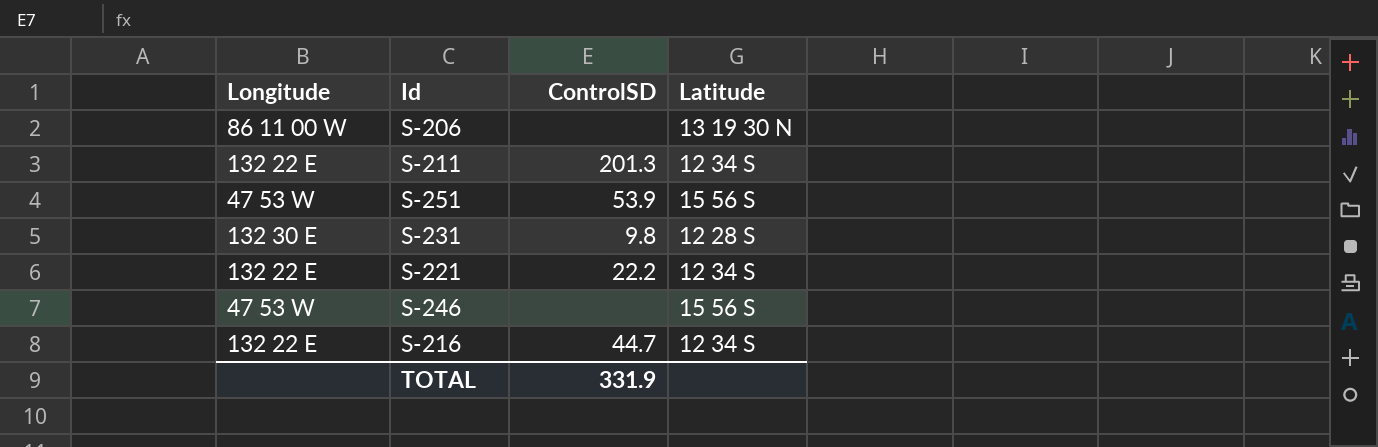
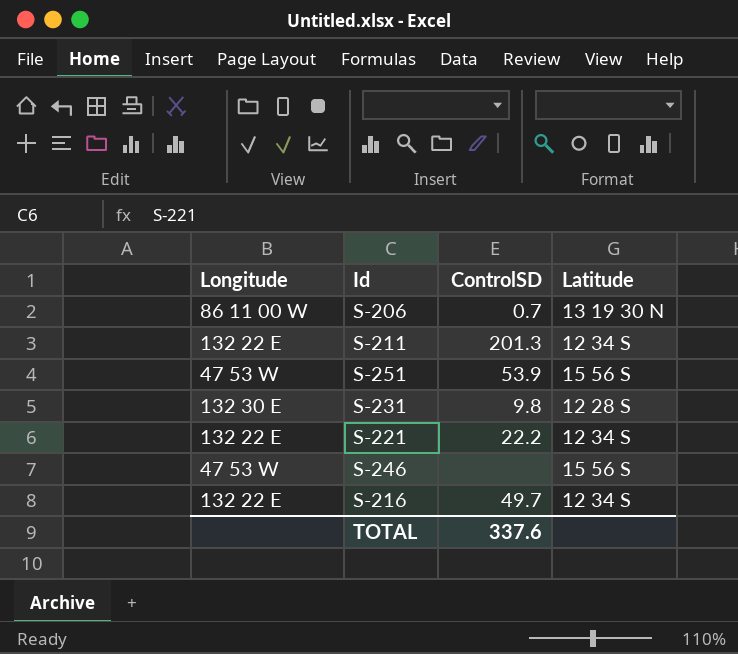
S-206 | ControlSD: none -> 0.7
S-216 | ControlSD: 44.7 -> 49.7
TOTAL | ControlSD: 331.9 -> 337.6

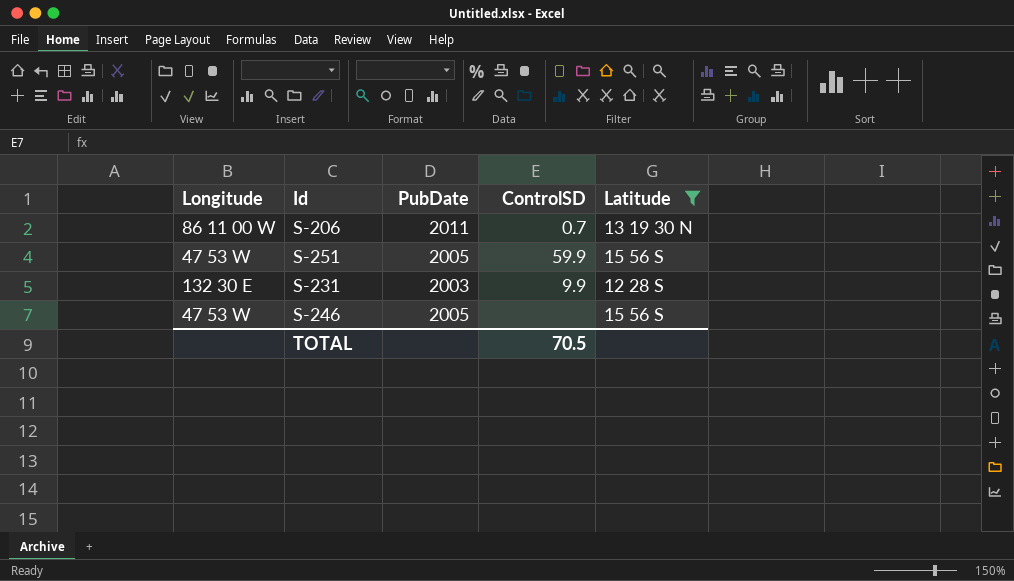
filter: none -> Latitude != 12 34 S
column PubDate | position: none -> 3
S-251 | ControlSD: 53.9 -> 59.9
S-231 | ControlSD: 9.8 -> 9.9
TOTAL | ControlSD: 337.6 -> 70.5

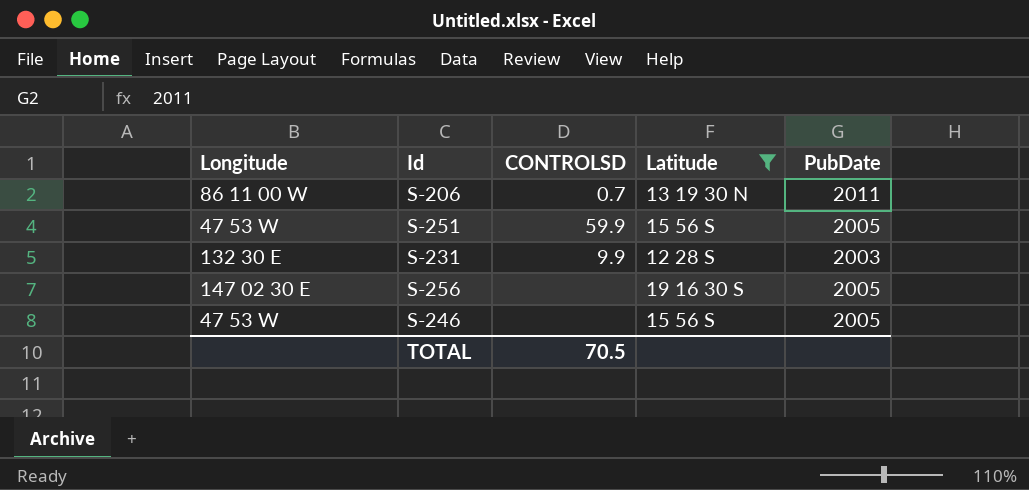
column name: ControlSD -> CONTROLSD
column PubDate | position: 3 -> 5
row S-256: none -> 147 02 30 E | none | 19 16 30 S | 2005

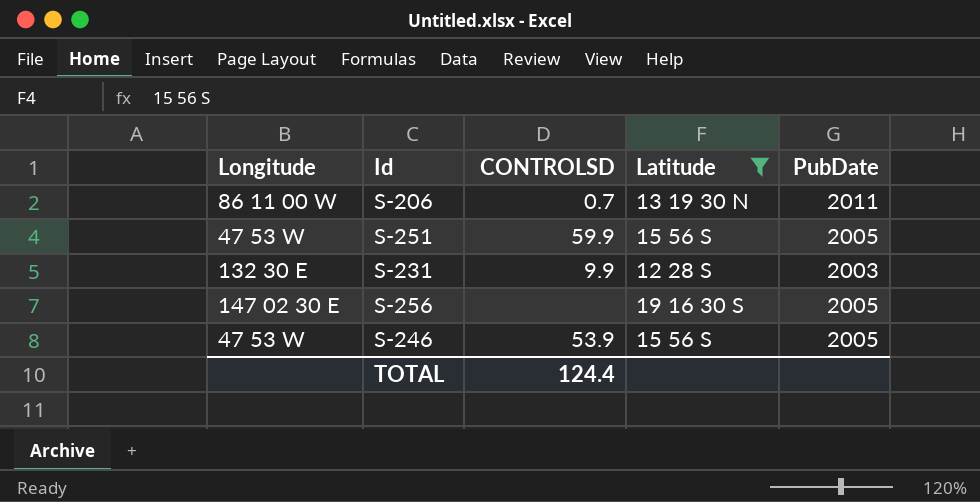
S-246 | CONTROLSD: none -> 53.9
TOTAL | CONTROLSD: 70.5 -> 124.4

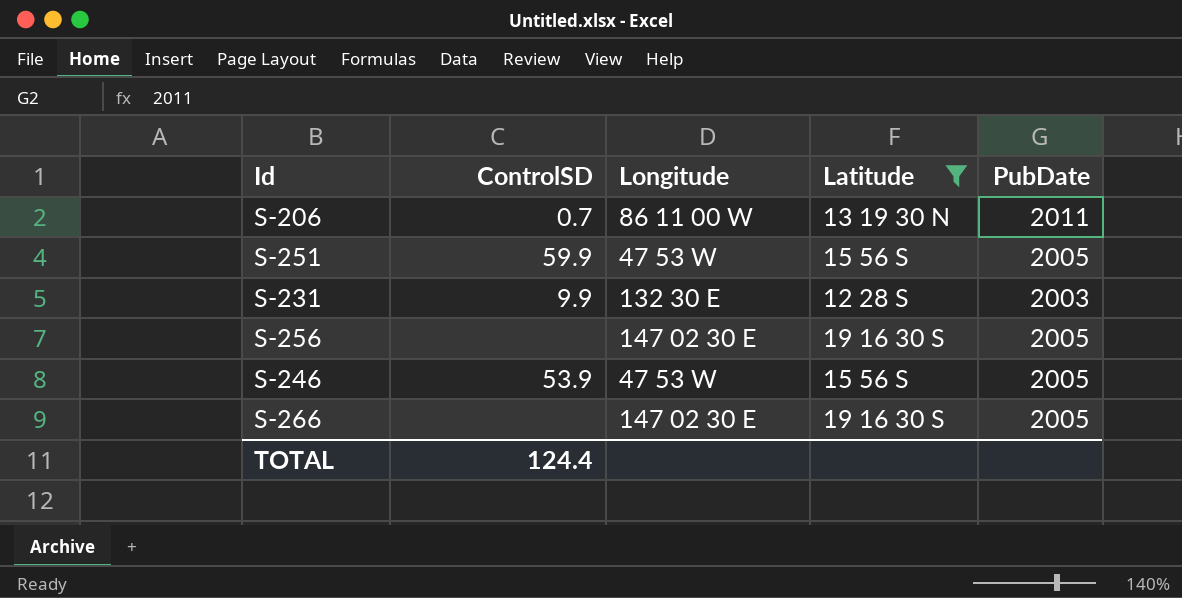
column name: CONTROLSD -> ControlSD
column Longitude | position: 1 -> 3
row S-266: none -> none | 147 02 30 E | 19 16 30 S | 2005

